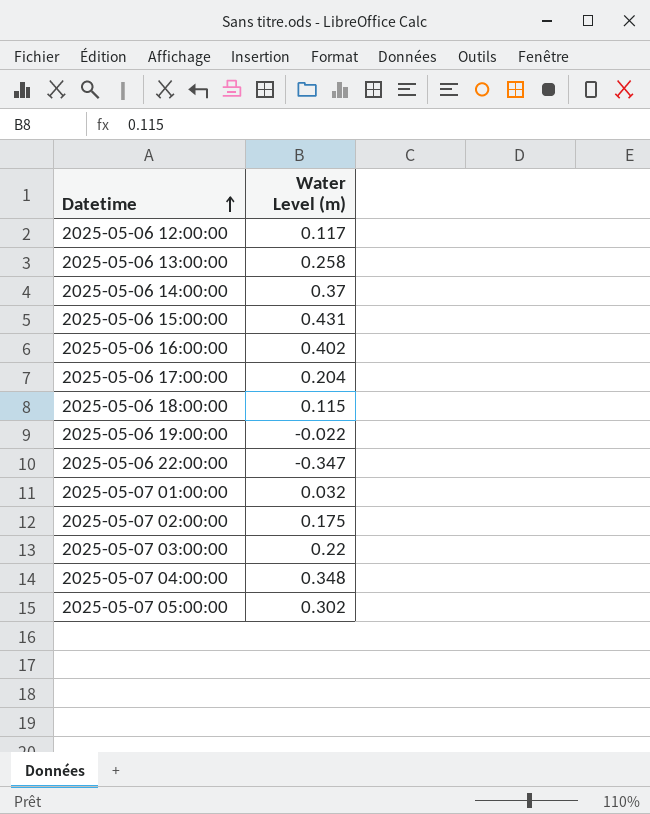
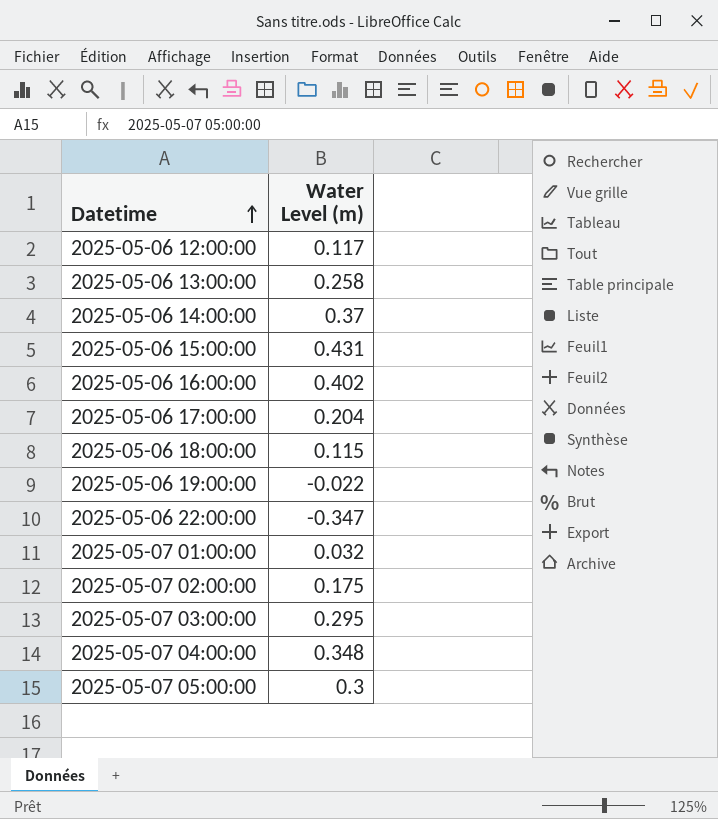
2025-05-07 03:00:00 | Water Level (m): 0.22 -> 0.295
2025-05-07 05:00:00 | Water Level (m): 0.302 -> 0.3

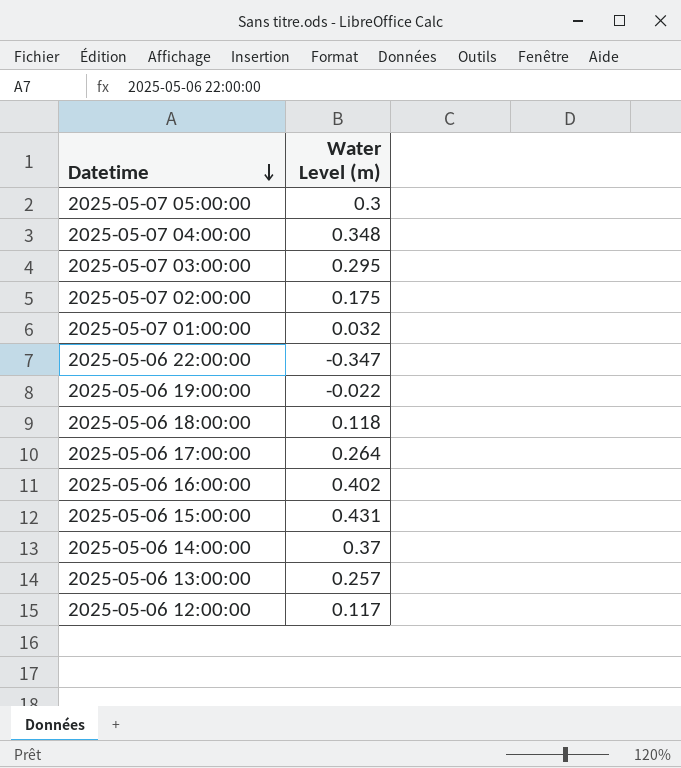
row order: Datetime ascending -> Datetime descending
2025-05-06 18:00:00 | Water Level (m): 0.115 -> 0.118
2025-05-06 17:00:00 | Water Level (m): 0.204 -> 0.264
2025-05-06 13:00:00 | Water Level (m): 0.258 -> 0.257

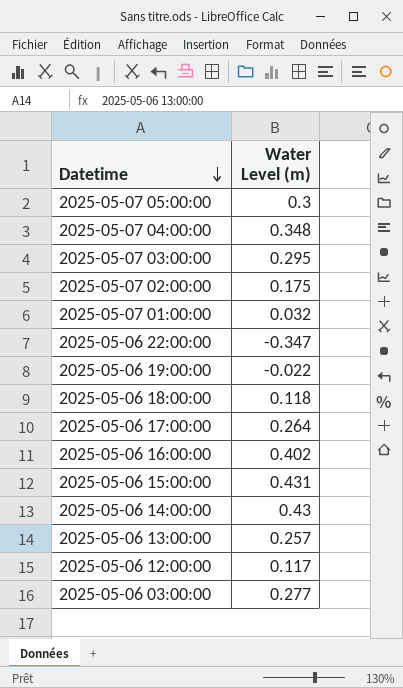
2025-05-06 14:00:00 | Water Level (m): 0.37 -> 0.43
row 2025-05-06 03:00:00: none -> 0.277

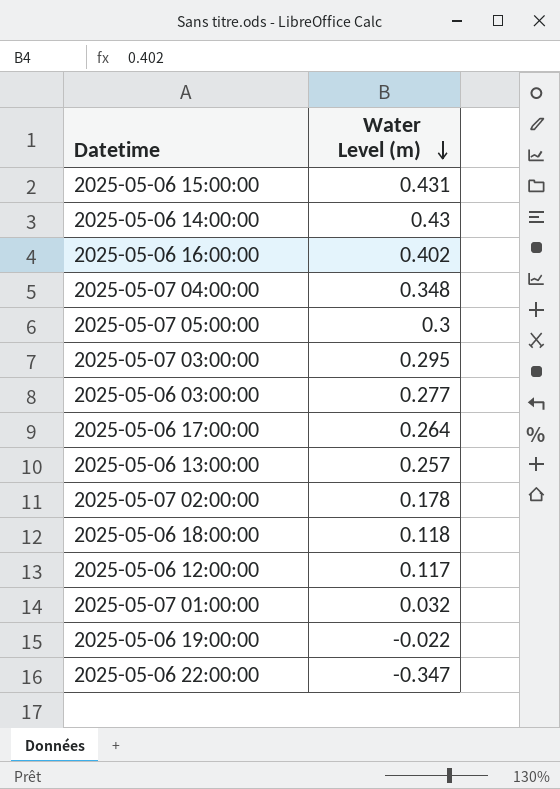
row order: Datetime descending -> Water Level (m) descending
2025-05-07 02:00:00 | Water Level (m): 0.175 -> 0.178

